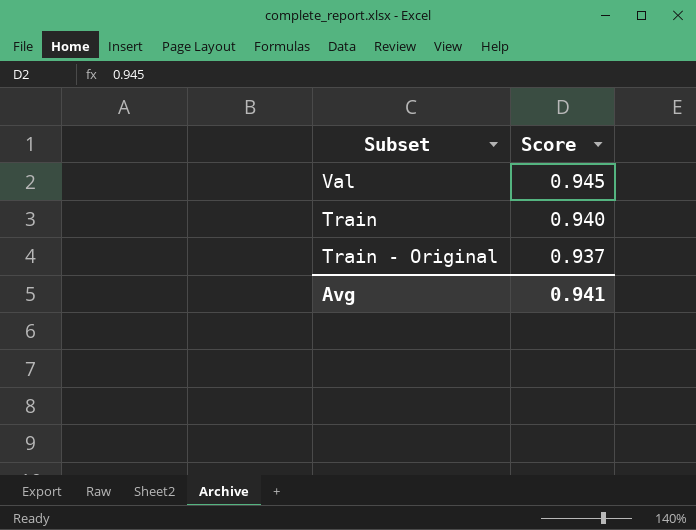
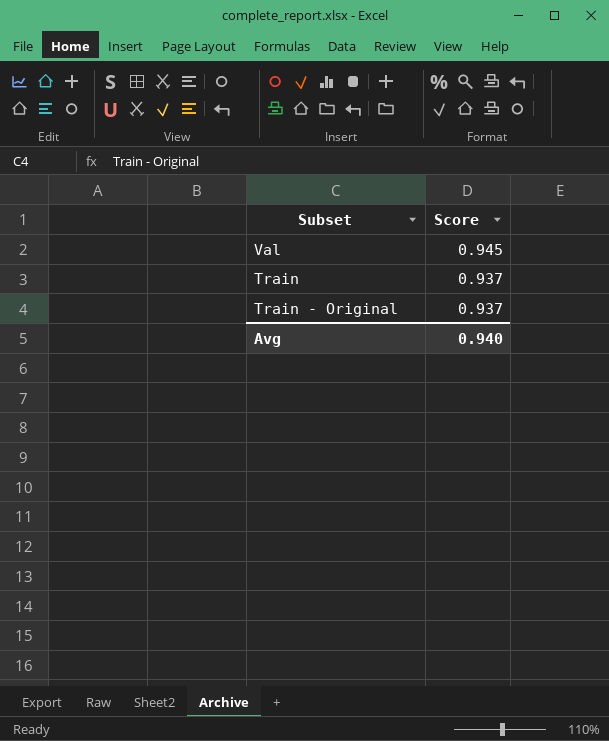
Train | Score: 0.940 -> 0.937
Avg | Score: 0.941 -> 0.940

